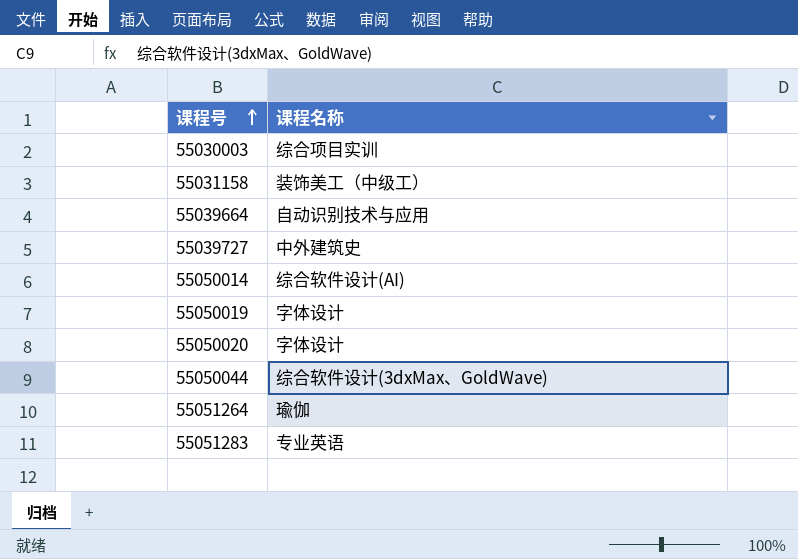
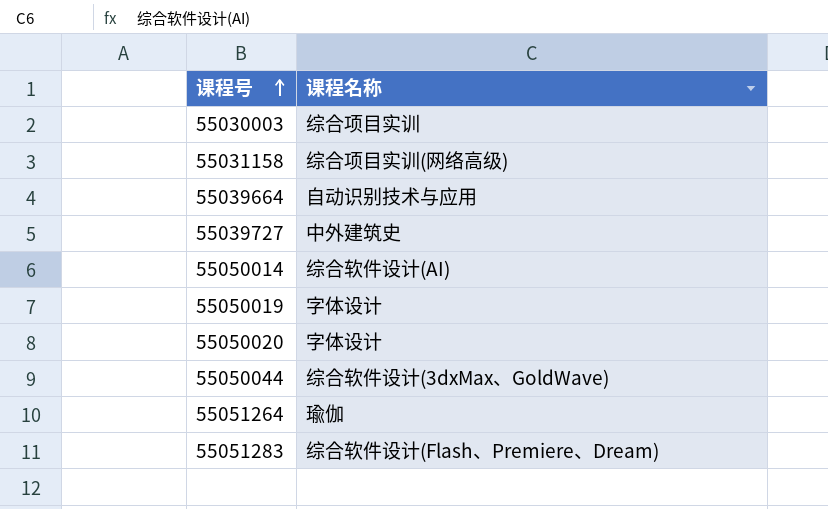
55031158 | 课程名称: 装饰美工（中级工） -> 综合项目实训(网络高级)
55051283 | 课程名称: 专业英语 -> 综合软件设计(Flash、Premiere、Dream)

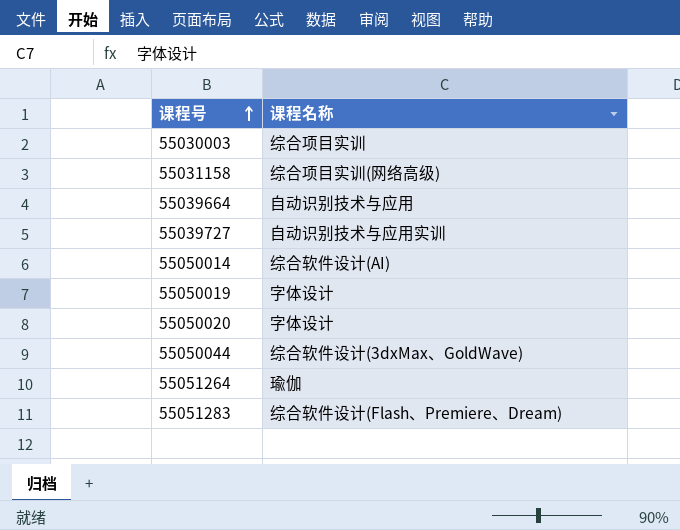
55039727 | 课程名称: 中外建筑史 -> 自动识别技术与应用实训

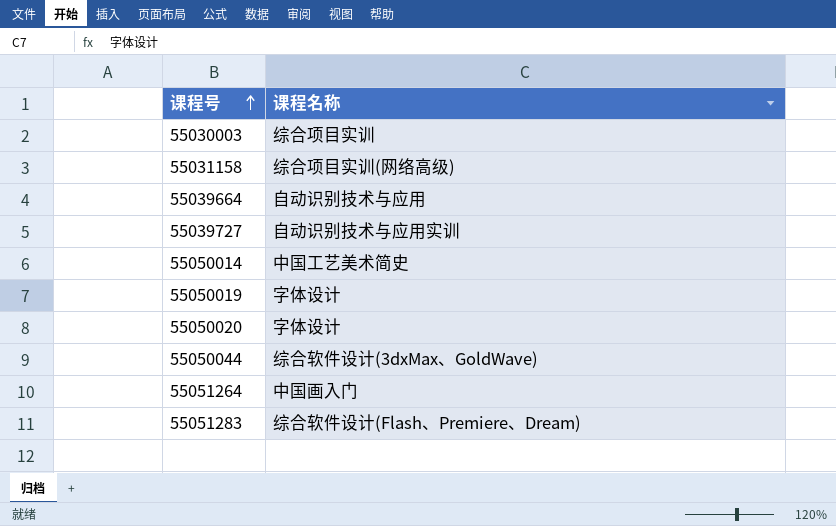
55050014 | 课程名称: 综合软件设计(AI) -> 中国工艺美术简史
55051264 | 课程名称: 瑜伽 -> 中国画入门

